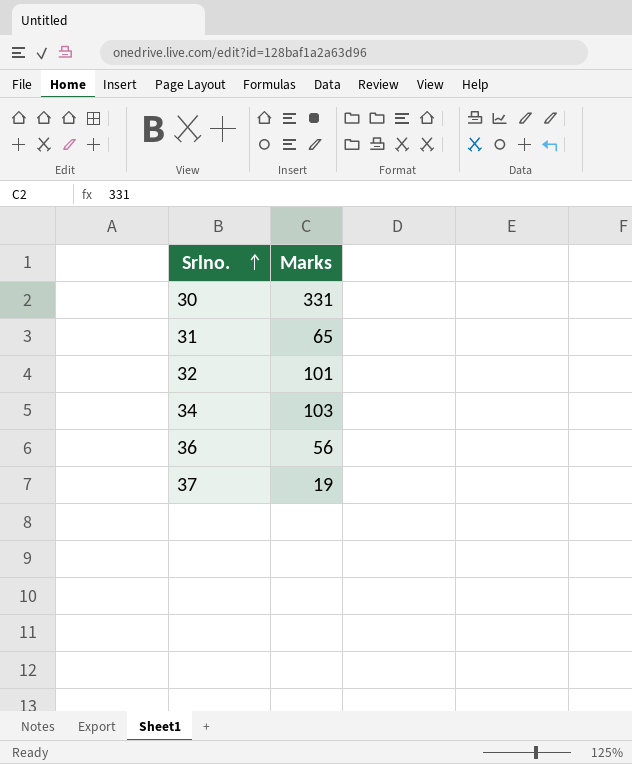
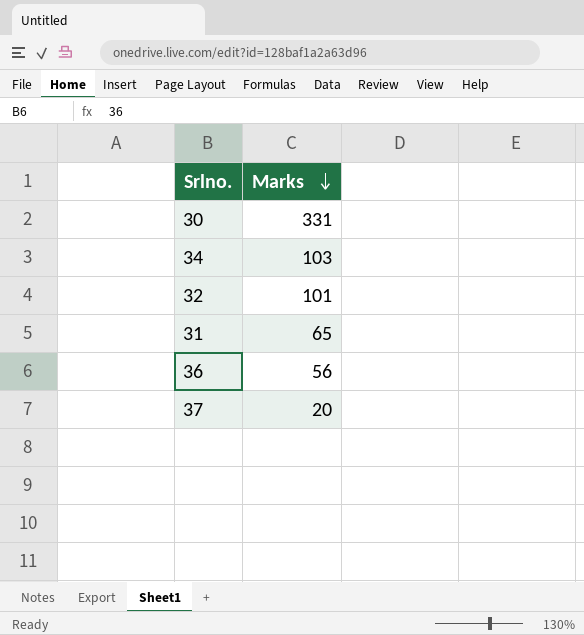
row order: Srlno. ascending -> Marks descending
37 | Marks: 19 -> 20

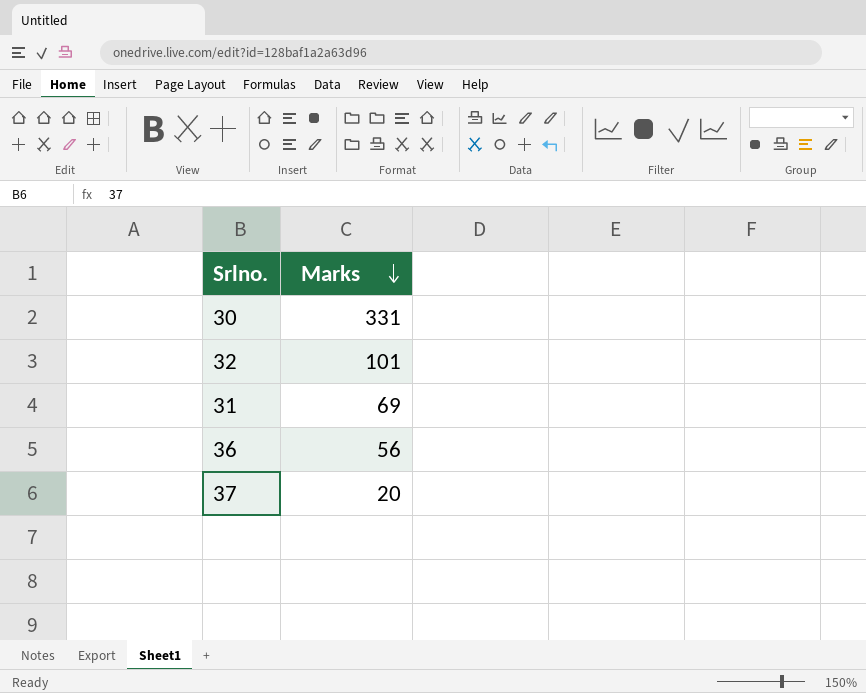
row 34: 103 -> none
31 | Marks: 65 -> 69

